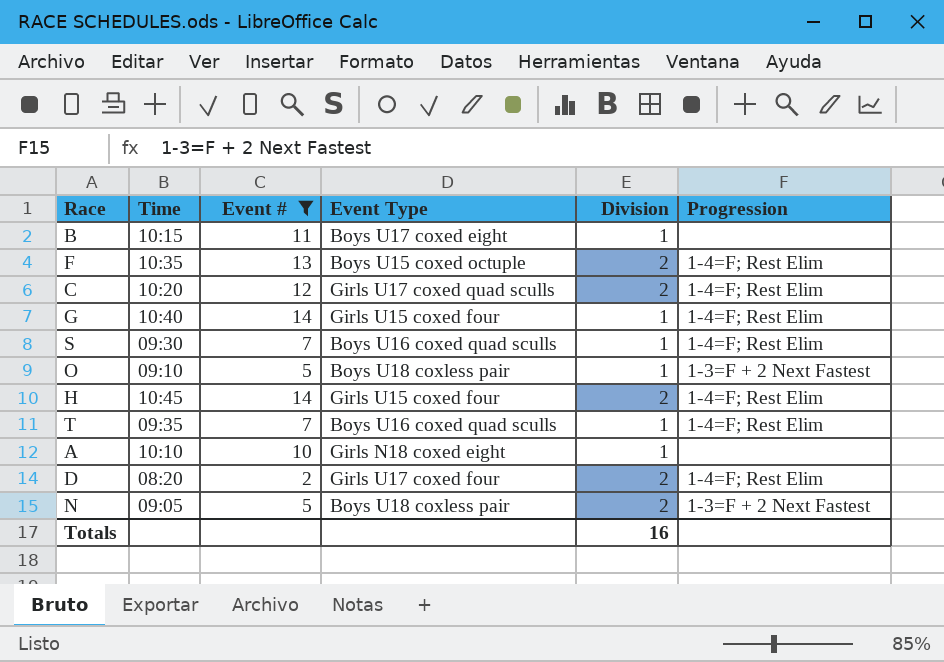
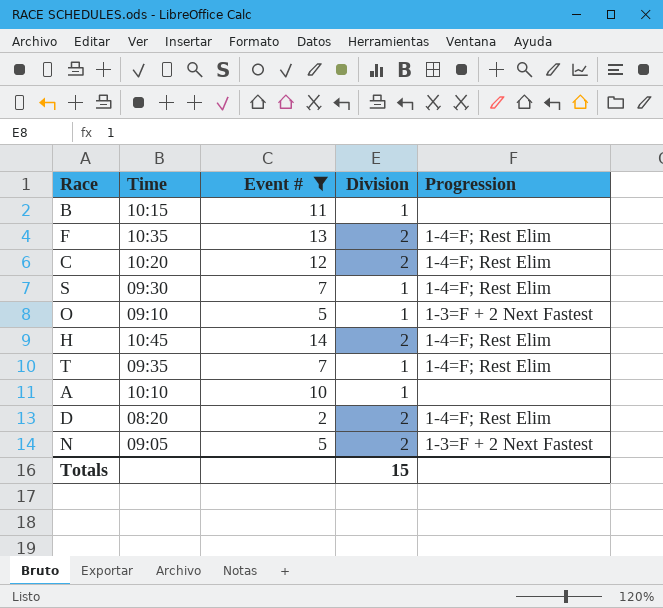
column Event Type | position: 4 -> none
row G: 10:40 | 14 | Girls U15 coxed four | 1 | 1-4=F; Rest Elim -> none
Totals | Division: 16 -> 15

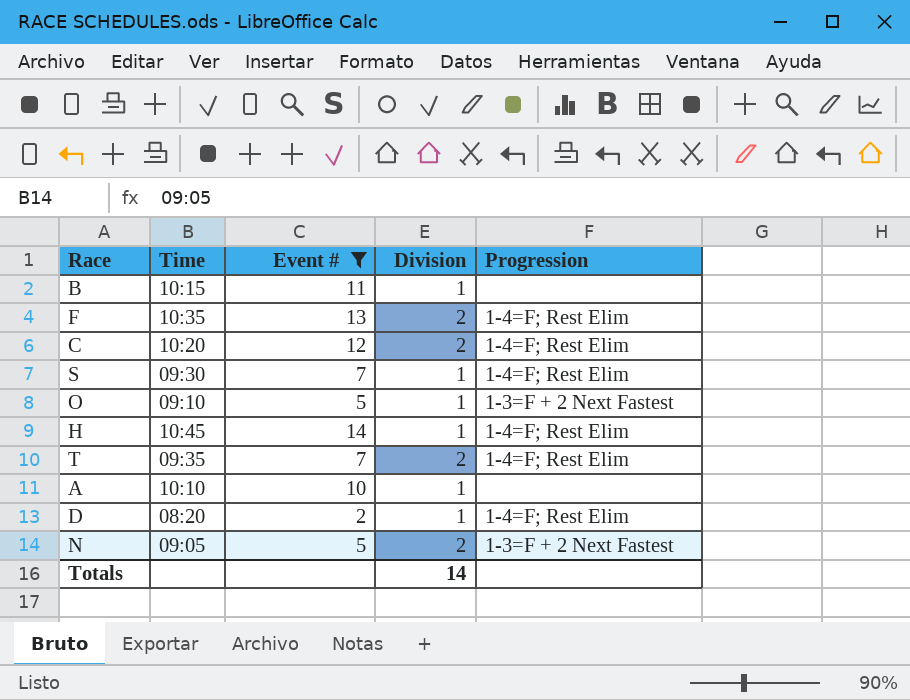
H | Division: 2 -> 1
T | Division: 1 -> 2
D | Division: 2 -> 1
Totals | Division: 15 -> 14

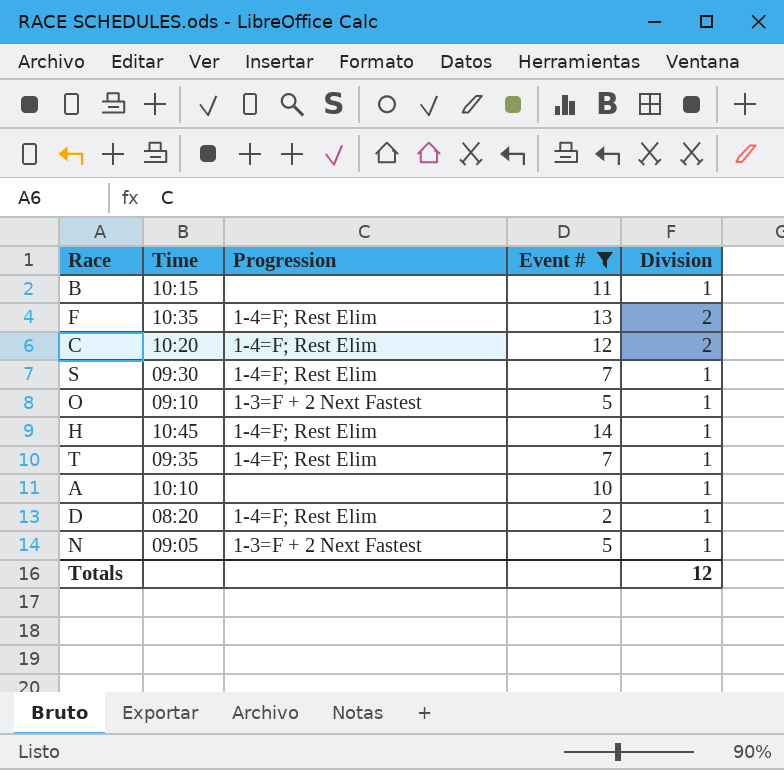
column Progression | position: 5 -> 3
T | Division: 2 -> 1
N | Division: 2 -> 1
Totals | Division: 14 -> 12

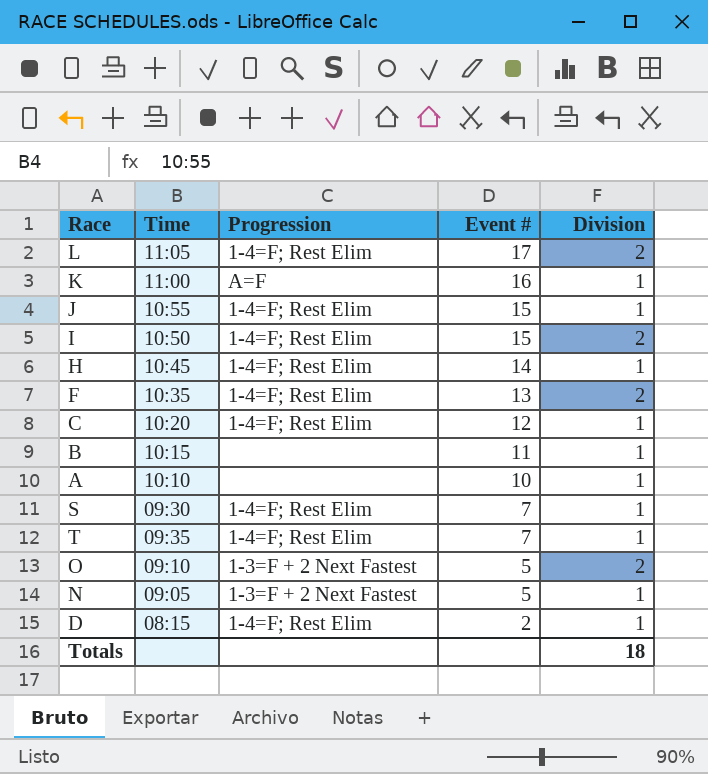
filter: Event # <= 14 -> none
row order: none -> Event # descending
C | Division: 2 -> 1
O | Division: 1 -> 2
D | Time: 08:20 -> 08:15
Totals | Division: 12 -> 18

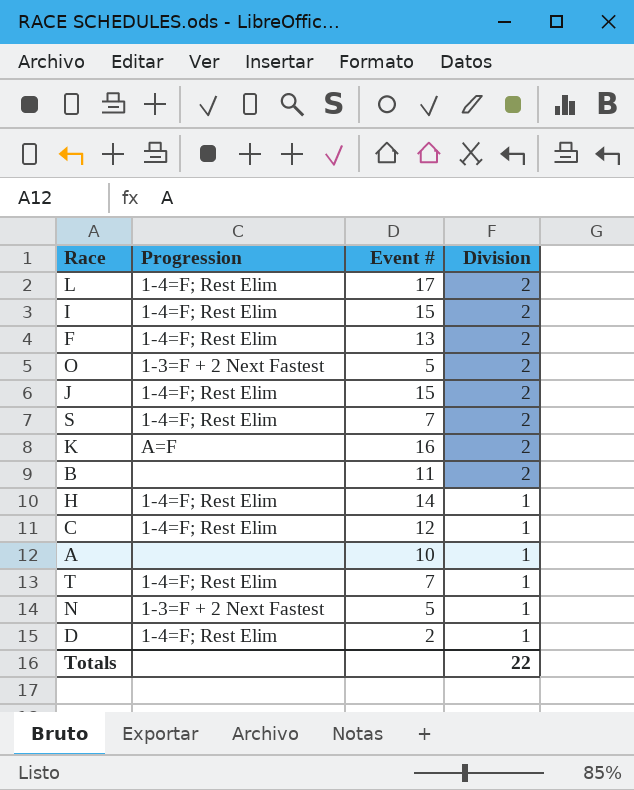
row order: Event # descending -> Division descending
column Time | position: 2 -> none
J | Division: 1 -> 2
S | Division: 1 -> 2
K | Division: 1 -> 2
B | Division: 1 -> 2
Totals | Division: 18 -> 22

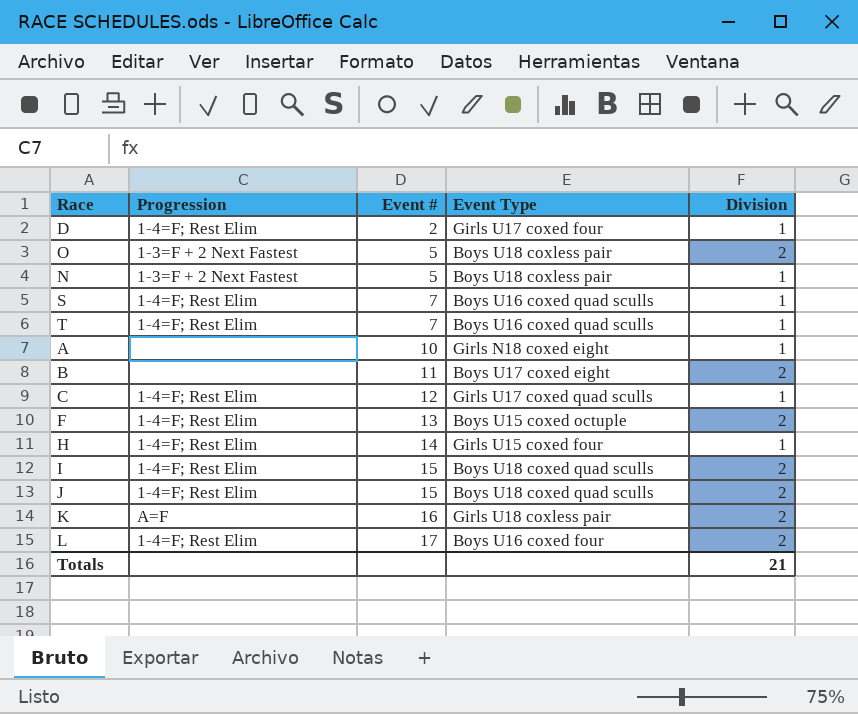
row order: Division descending -> Event # ascending
column Event Type | position: none -> 4
S | Division: 2 -> 1
Totals | Division: 22 -> 21

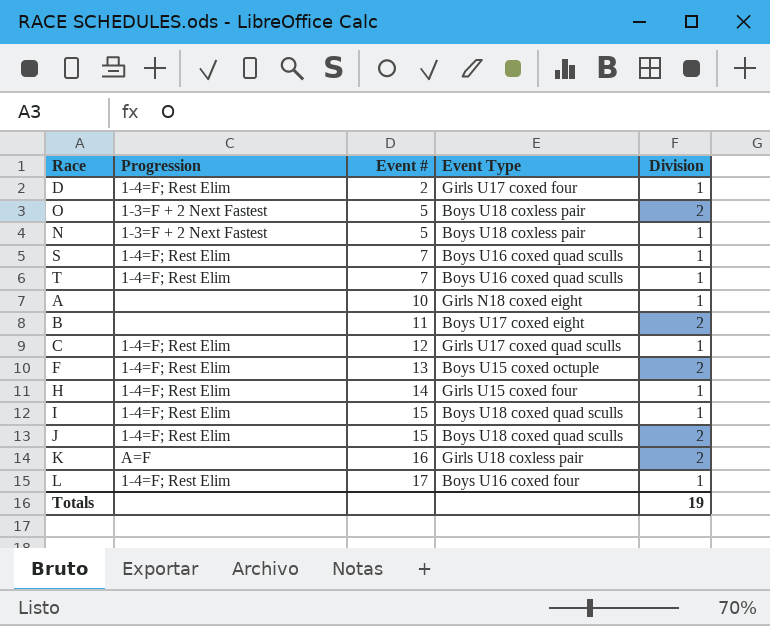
I | Division: 2 -> 1
L | Division: 2 -> 1
Totals | Division: 21 -> 19

